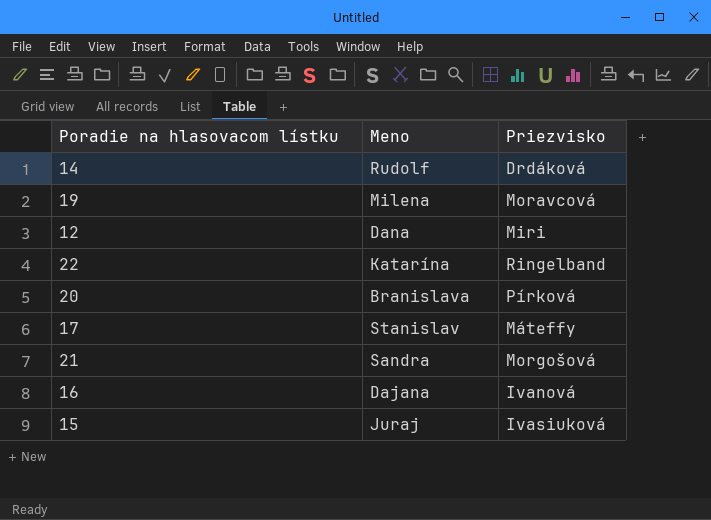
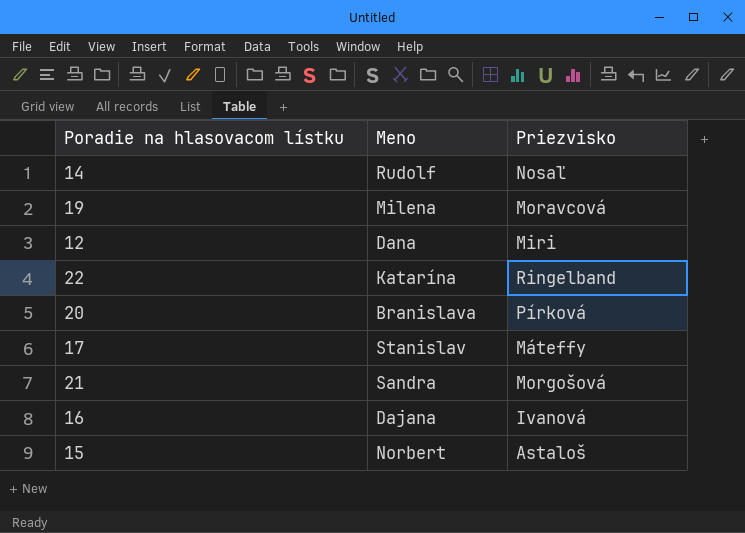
14 | Priezvisko: Drdáková -> Nosaľ
15 | Meno: Juraj -> Norbert
15 | Priezvisko: Ivasiuková -> Astaloš

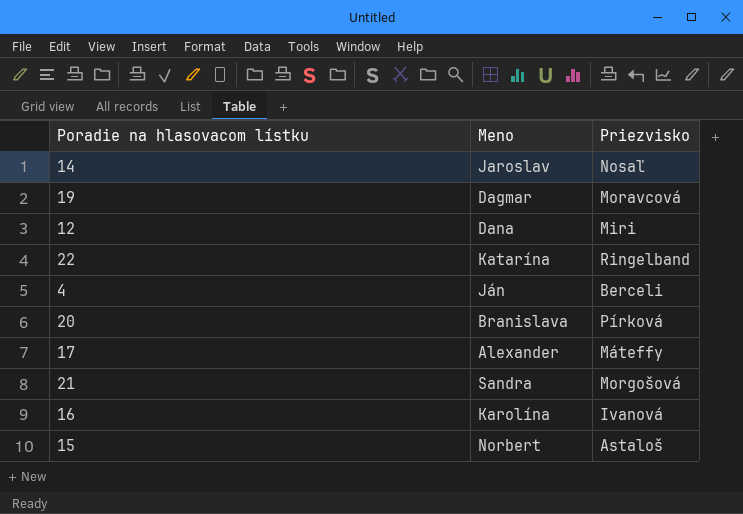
14 | Meno: Rudolf -> Jaroslav
19 | Meno: Milena -> Dagmar
row 4: none -> Ján | Berceli
17 | Meno: Stanislav -> Alexander
16 | Meno: Dajana -> Karolína

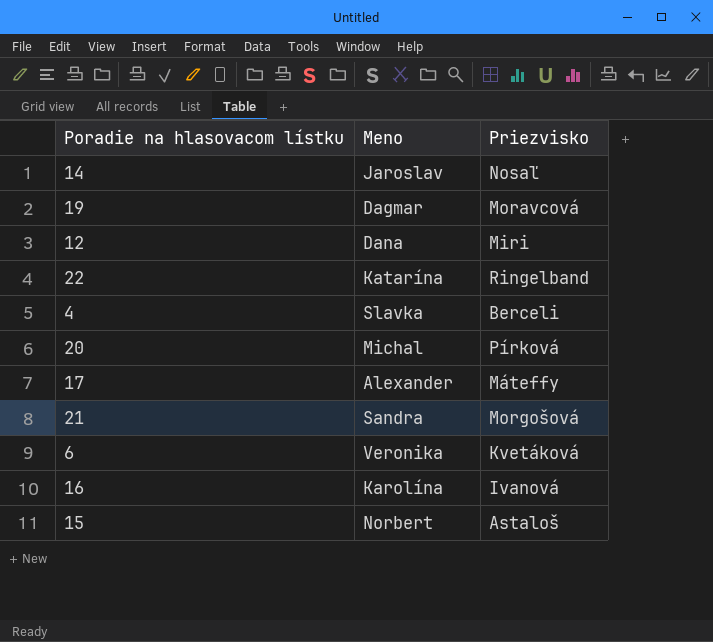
4 | Meno: Ján -> Slavka
20 | Meno: Branislava -> Michal
row 6: none -> Veronika | Kvetáková

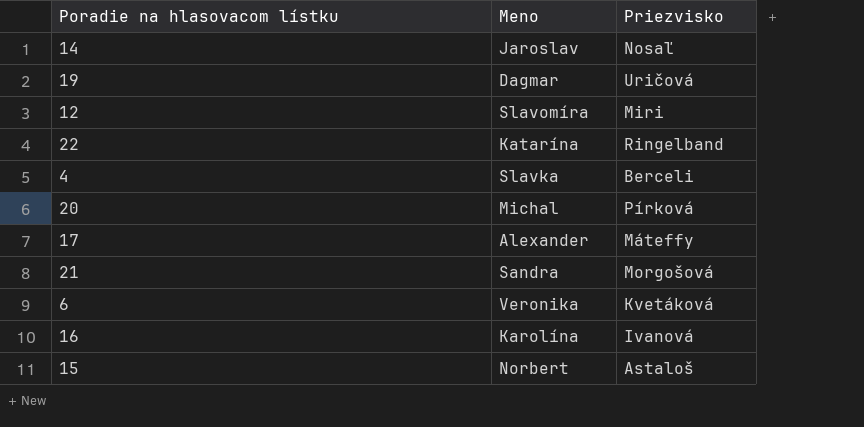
19 | Priezvisko: Moravcová -> Uričová
12 | Meno: Dana -> Slavomíra

